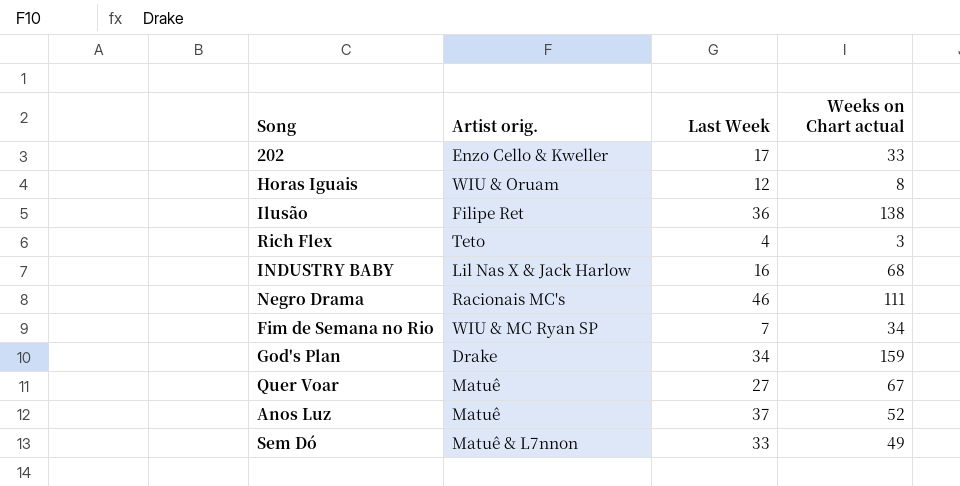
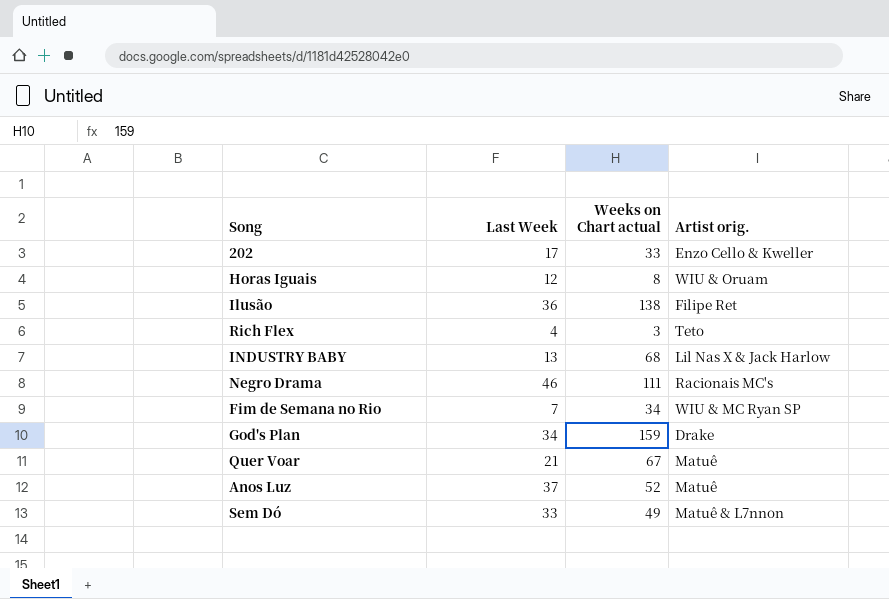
column Artist orig. | position: 2 -> 4
INDUSTRY BABY | Last Week: 16 -> 13
Quer Voar | Last Week: 27 -> 21

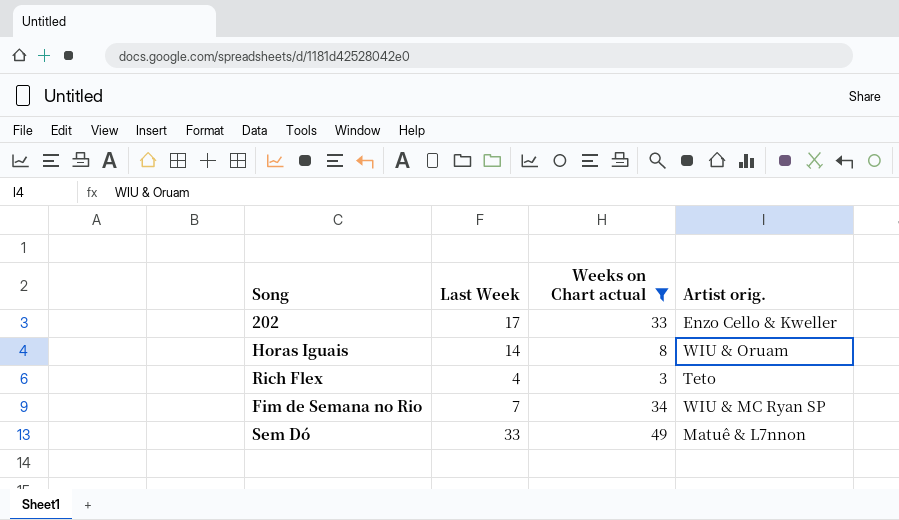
filter: none -> Weeks on Chart actual <= 49
Horas Iguais | Last Week: 12 -> 14

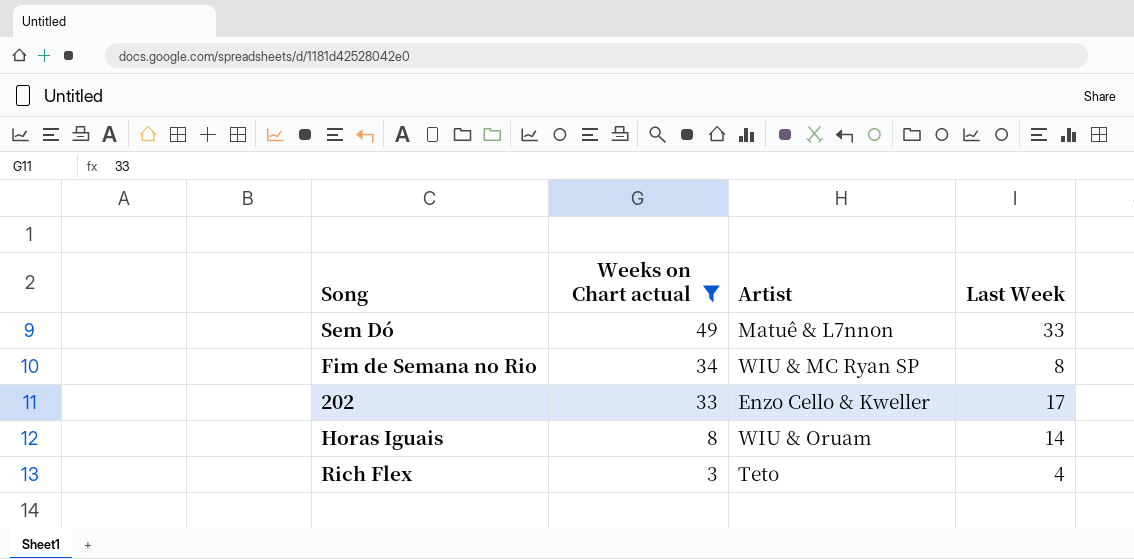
row order: none -> Weeks on Chart actual descending
column name: Artist orig. -> Artist
column Last Week | position: 2 -> 4
Fim de Semana no Rio | Last Week: 7 -> 8

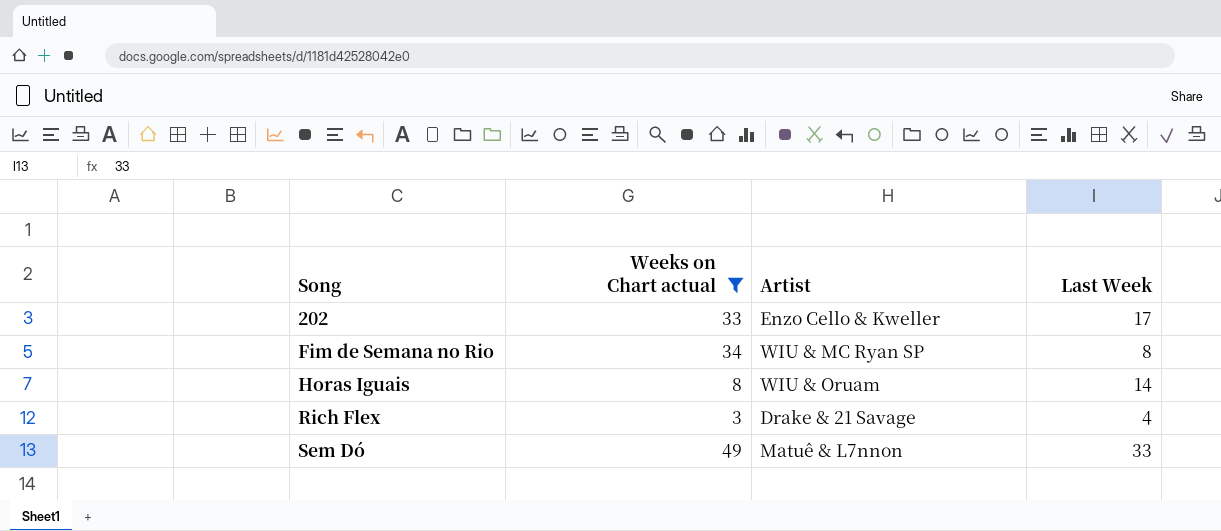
row order: Weeks on Chart actual descending -> Song ascending
Rich Flex | Artist: Teto -> Drake & 21 Savage

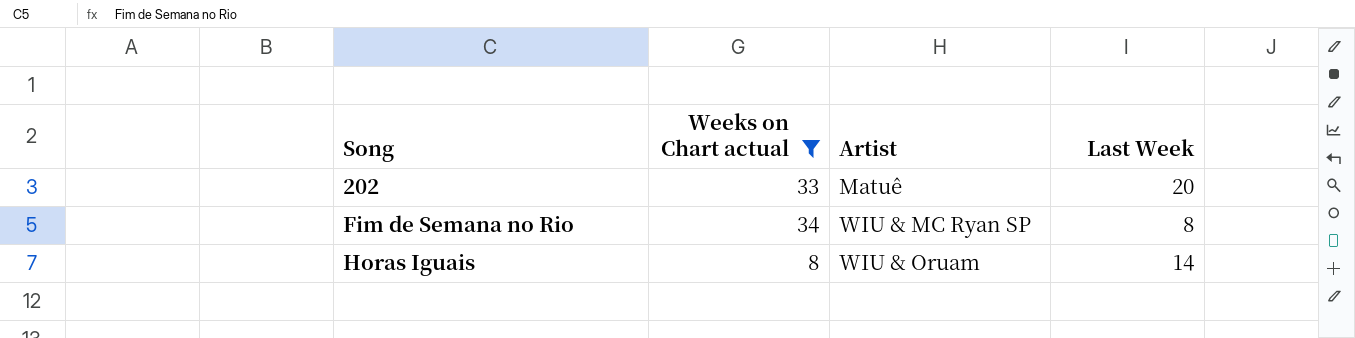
row Rich Flex: 3 | Drake & 21 Savage | 4 -> none
row Sem Dó: 49 | Matuê & L7nnon | 33 -> none
202 | Artist: Enzo Cello & Kweller -> Matuê
202 | Last Week: 17 -> 20

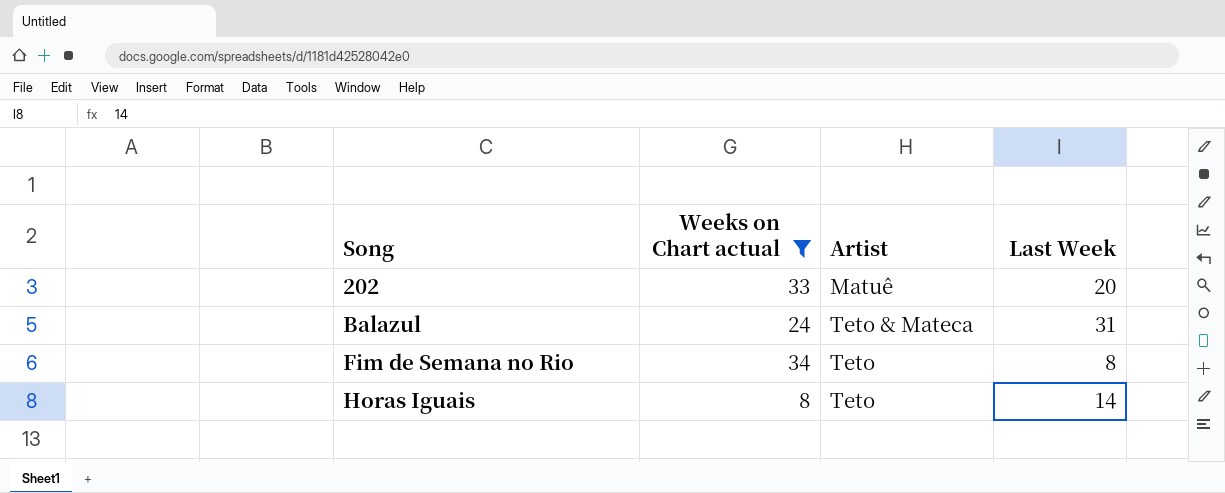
row Balazul: none -> 24 | Teto & Mateca | 31
Fim de Semana no Rio | Artist: WIU & MC Ryan SP -> Teto
Horas Iguais | Artist: WIU & Oruam -> Teto

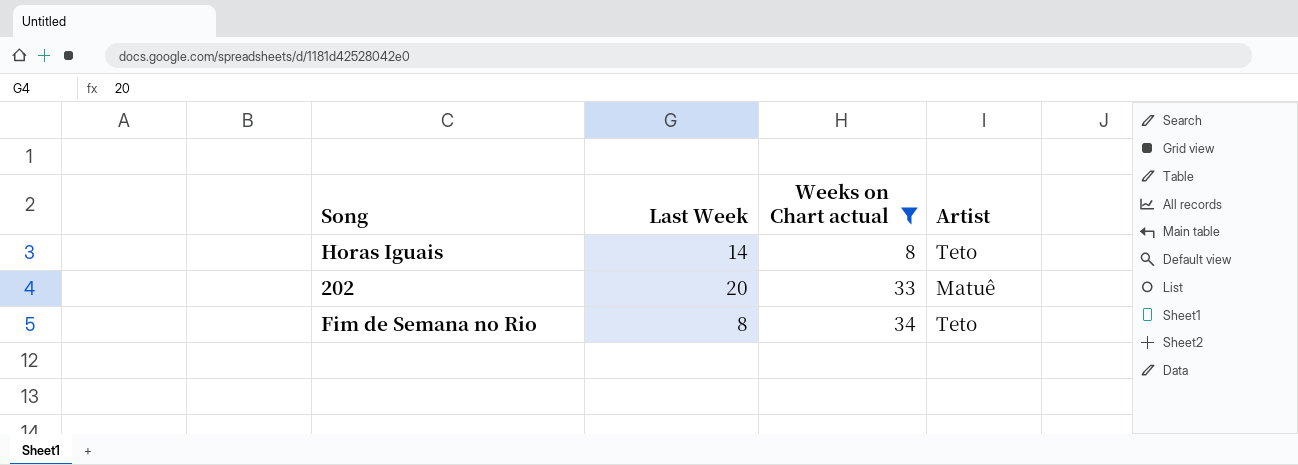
row order: Song ascending -> Weeks on Chart actual ascending
column Last Week | position: 4 -> 2
row Balazul: 24 | Teto & Mateca | 31 -> none

